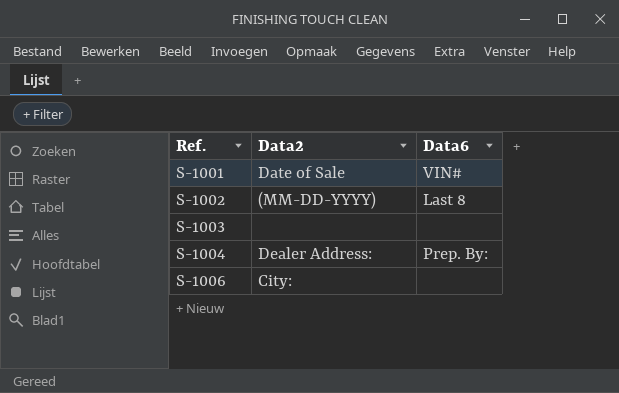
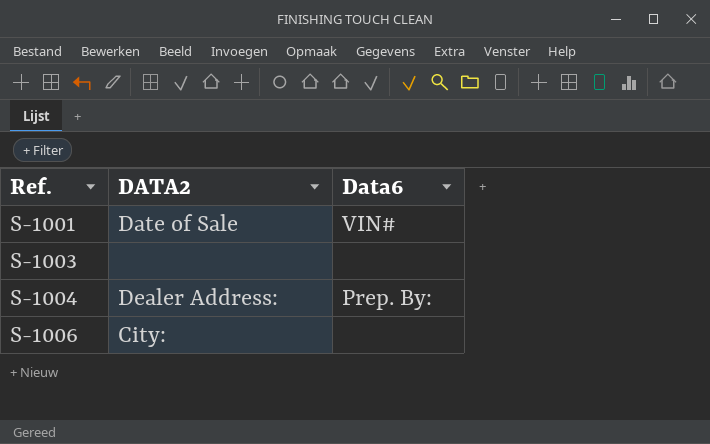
column name: Data2 -> DATA2
row S-1002: (MM-DD-YYYY) | Last 8 -> none

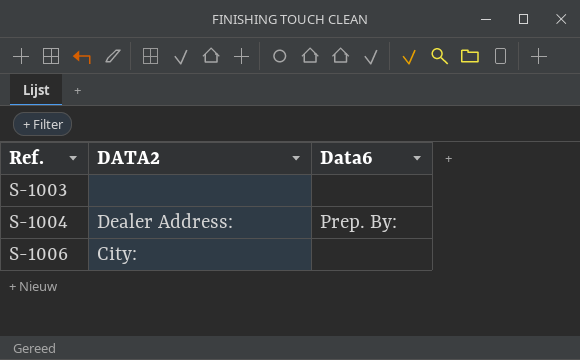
row S-1001: Date of Sale | VIN# -> none

